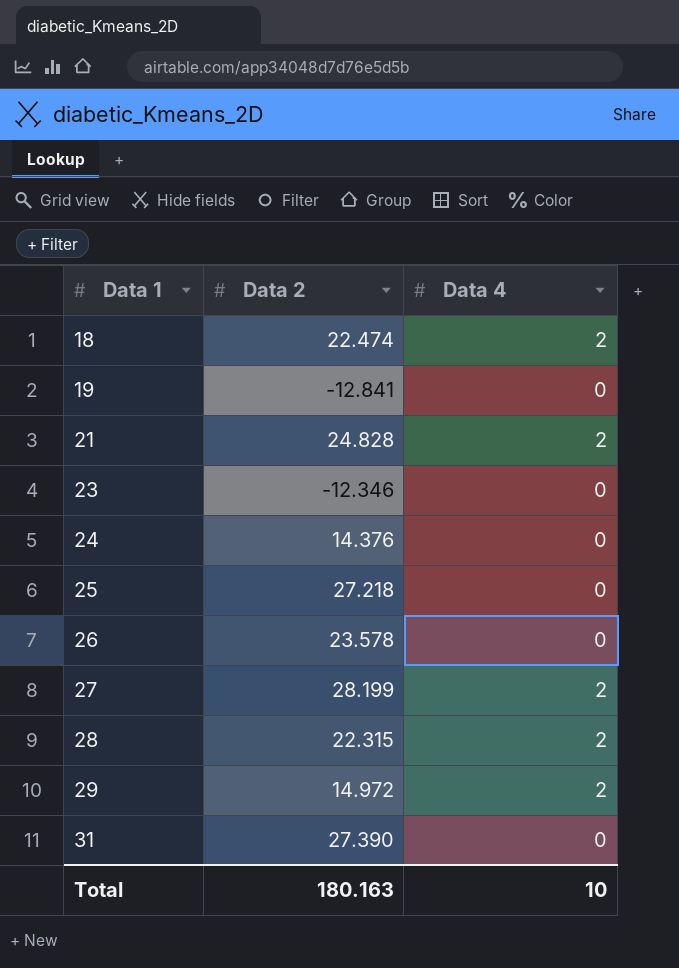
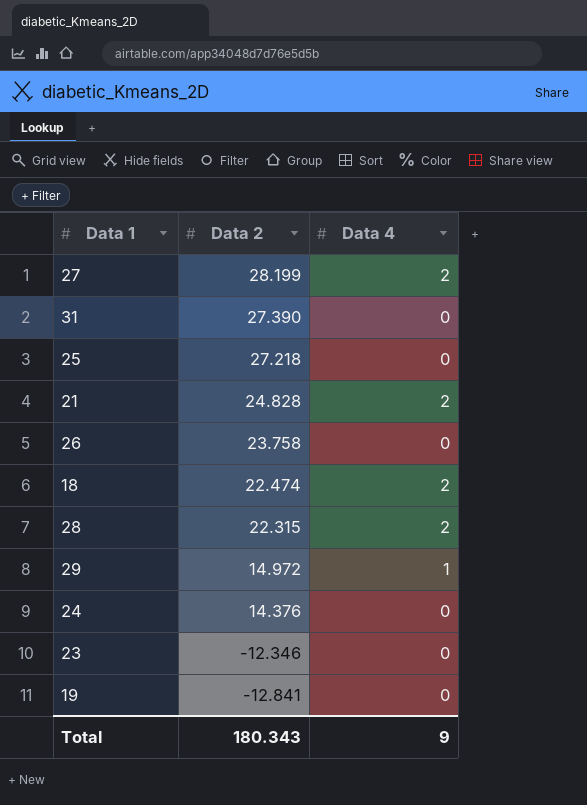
row order: Data 1 ascending -> Data 2 descending
26 | Data 2: 23.578 -> 23.758
29 | Data 4: 2 -> 1
Total | Data 2: 180.163 -> 180.343
Total | Data 4: 10 -> 9

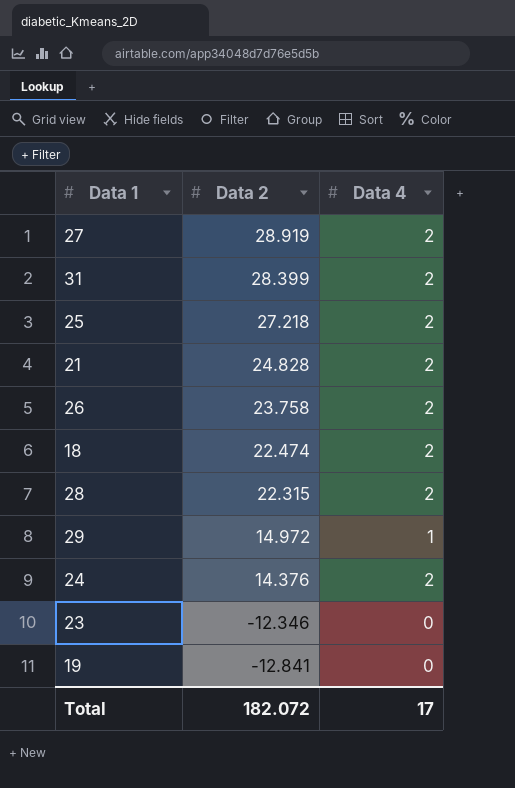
27 | Data 2: 28.199 -> 28.919
31 | Data 2: 27.390 -> 28.399
31 | Data 4: 0 -> 2
25 | Data 4: 0 -> 2
26 | Data 4: 0 -> 2
24 | Data 4: 0 -> 2
Total | Data 2: 180.343 -> 182.072
Total | Data 4: 9 -> 17

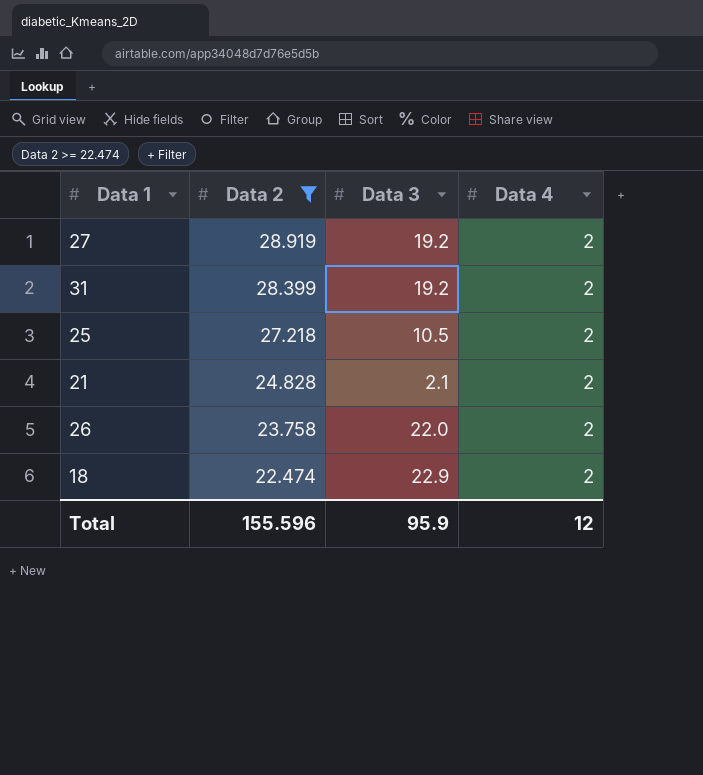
filter: none -> Data 2 >= 22.474
column Data 3 | position: none -> 3
Total | Data 2: 182.072 -> 155.596
Total | Data 4: 17 -> 12

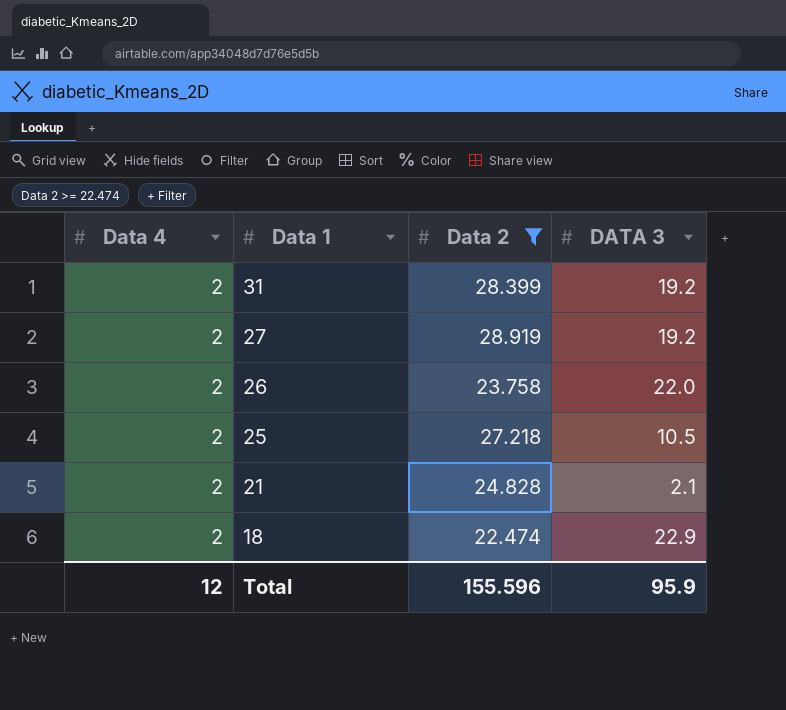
row order: Data 2 descending -> Data 1 descending
column Data 4 | position: 4 -> 1
column name: Data 3 -> DATA 3

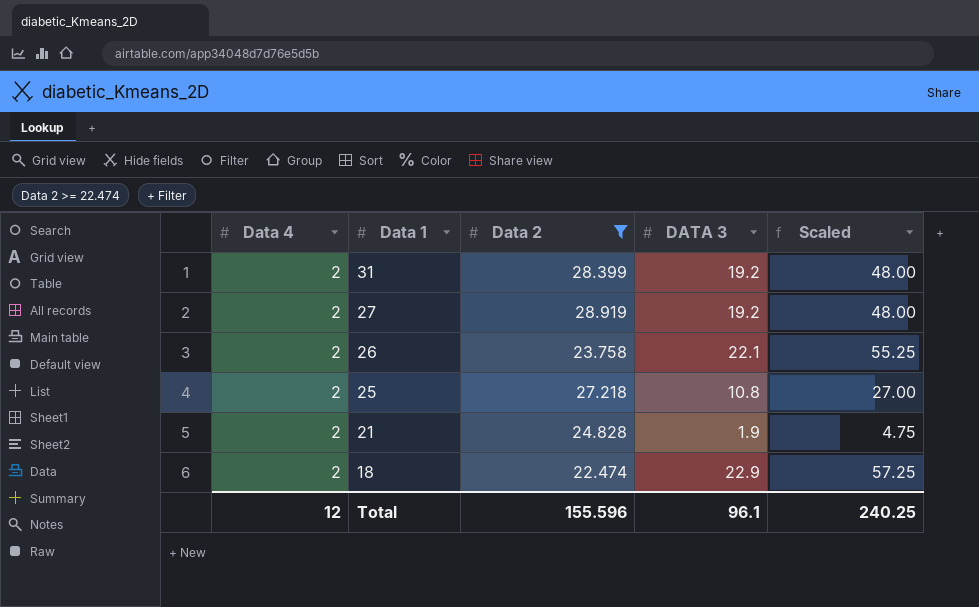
column Scaled | formula: none -> [DATA 3] * 2.5
26 | DATA 3: 22.0 -> 22.1
25 | DATA 3: 10.5 -> 10.8
21 | DATA 3: 2.1 -> 1.9
Total | DATA 3: 95.9 -> 96.1

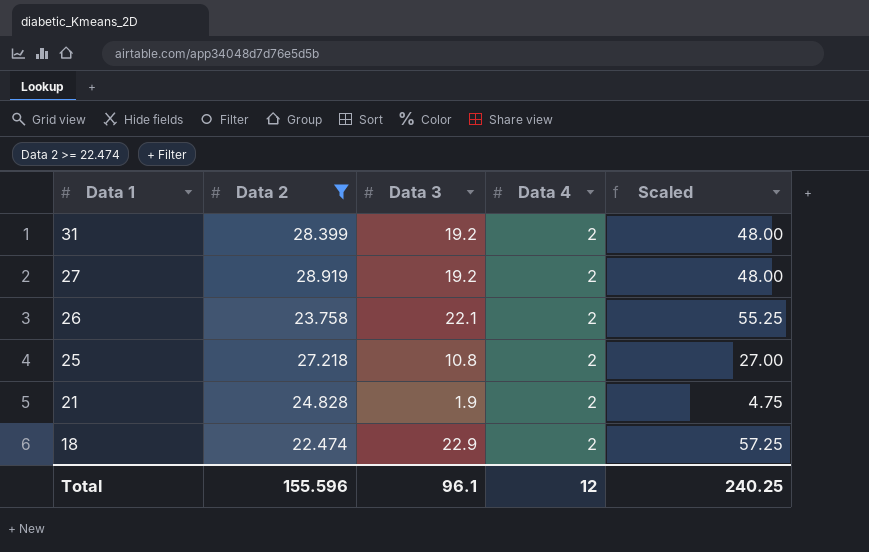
column name: DATA 3 -> Data 3
column Data 4 | position: 1 -> 4

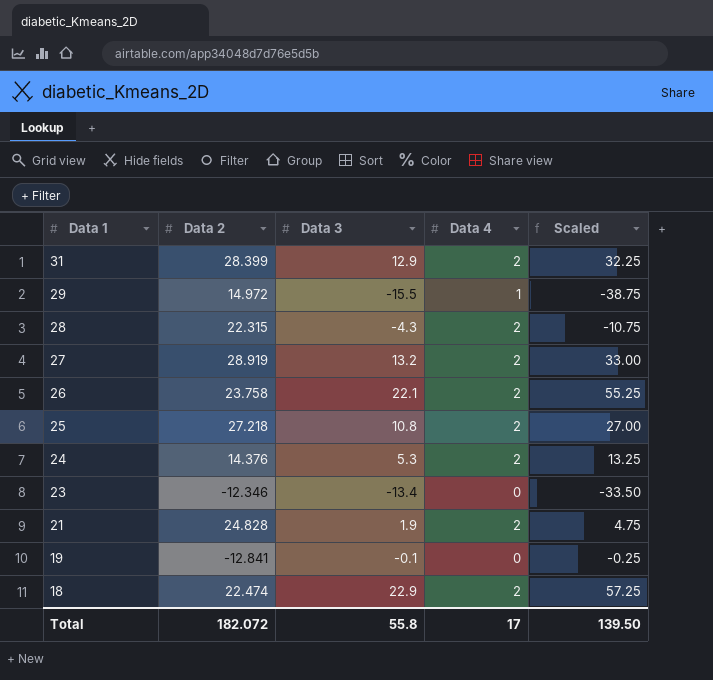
filter: Data 2 >= 22.474 -> none
31 | Data 3: 19.2 -> 12.9
31 | Scaled: 48.00 -> 32.25
27 | Data 3: 19.2 -> 13.2
27 | Scaled: 48.00 -> 33.00
Total | Data 2: 155.596 -> 182.072
Total | Data 3: 96.1 -> 55.8
Total | Data 4: 12 -> 17
Total | Scaled: 240.25 -> 139.50

